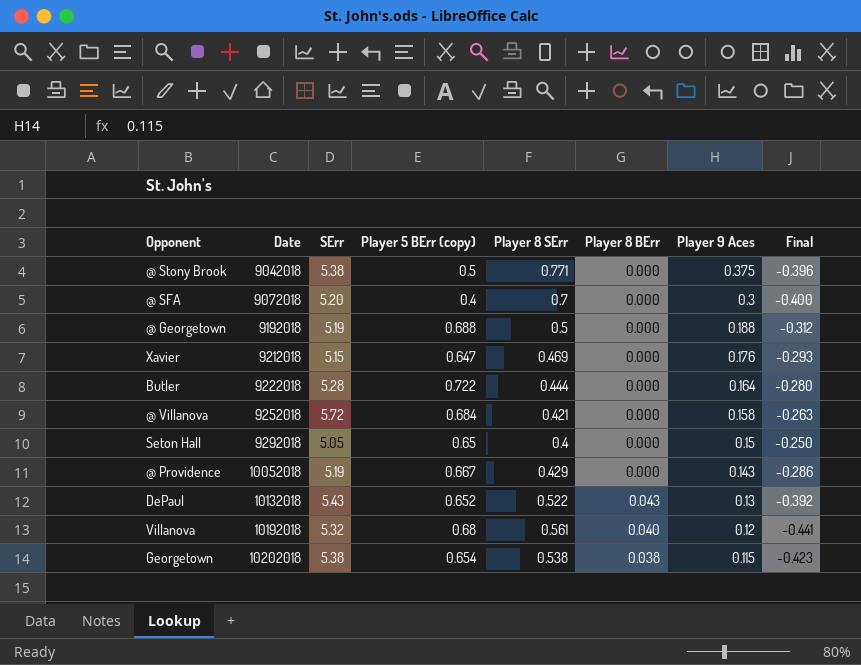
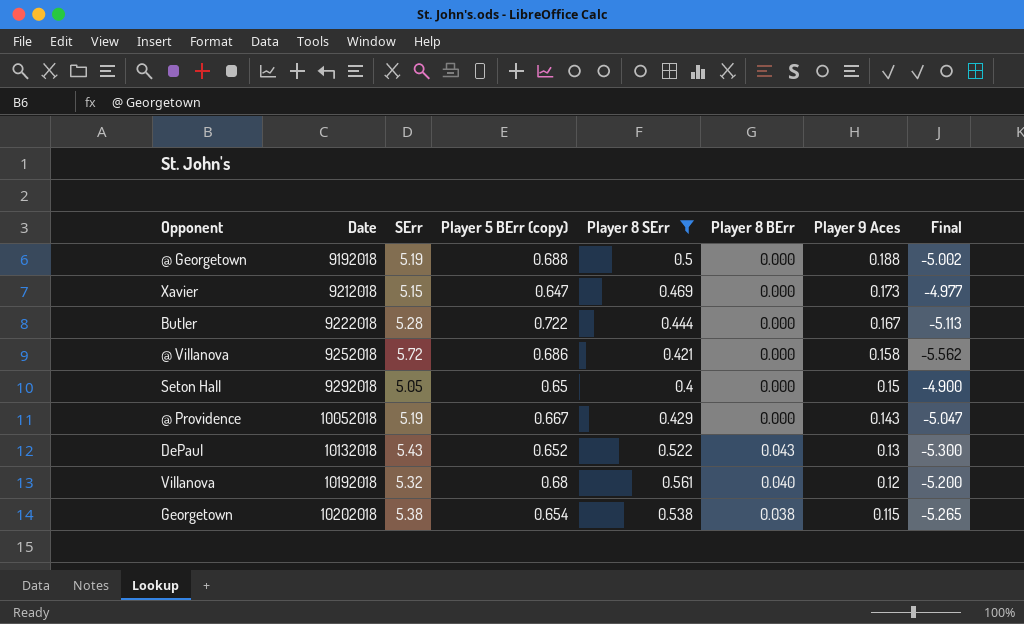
filter: none -> Player 8 SErr <= 0.561
column Final | formula: [Player 9 Aces] - [Player 8 SErr] -> [Player 9 Aces] - [SErr]
Xavier | Player 9 Aces: 0.176 -> 0.173
Butler | Player 9 Aces: 0.164 -> 0.167
@ Villanova | Player 5 BErr (copy): 0.684 -> 0.686

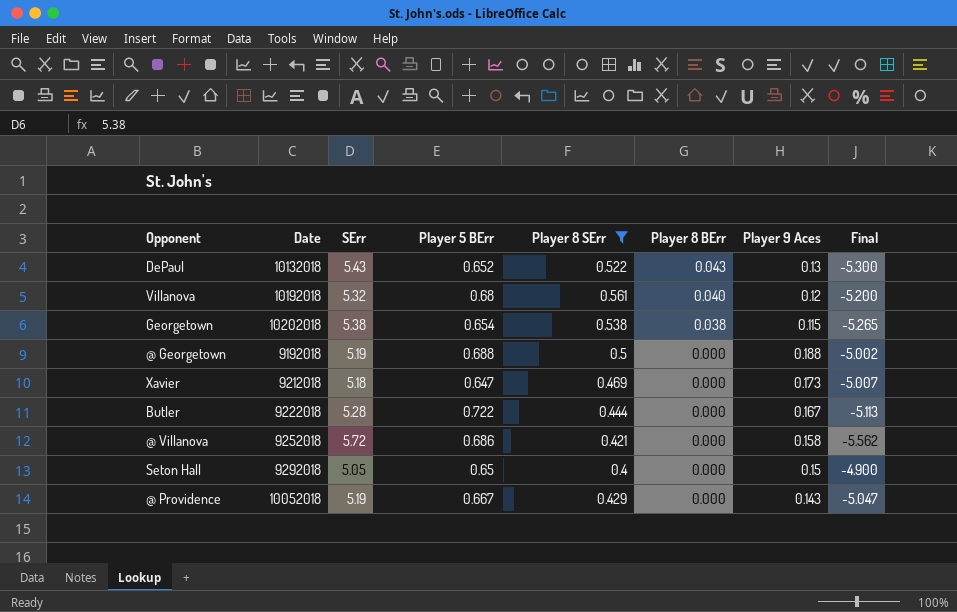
row order: Date ascending -> Player 8 BErr descending
column name: Player 5 BErr (copy) -> Player 5 BErr
Xavier | SErr: 5.15 -> 5.18
Xavier | Final: -4.977 -> -5.007

